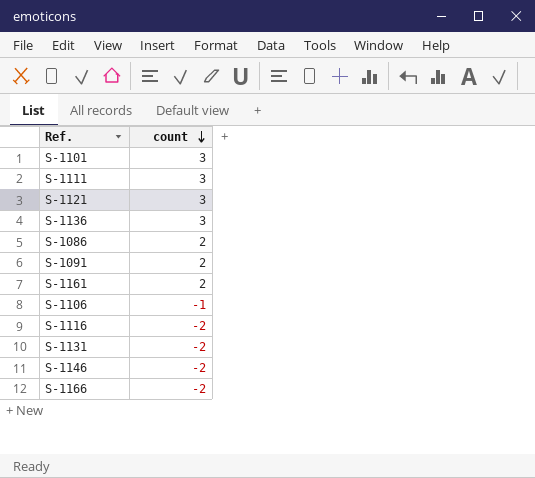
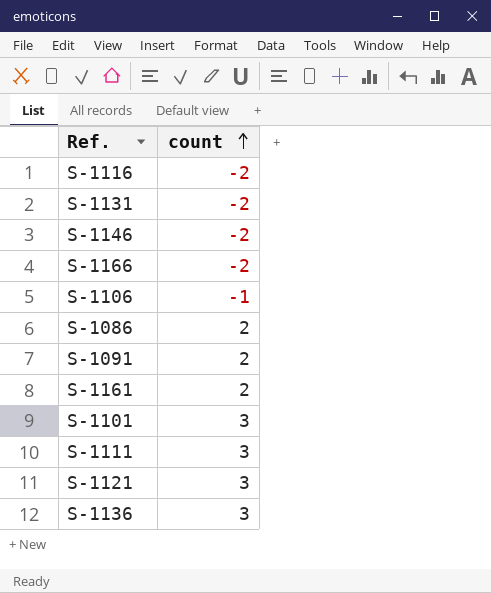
row order: count descending -> count ascending

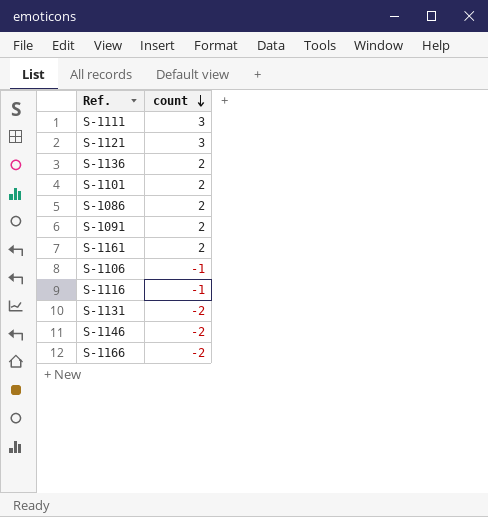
row order: count ascending -> count descending
S-1136 | count: 3 -> 2
S-1101 | count: 3 -> 2
S-1116 | count: -2 -> -1

